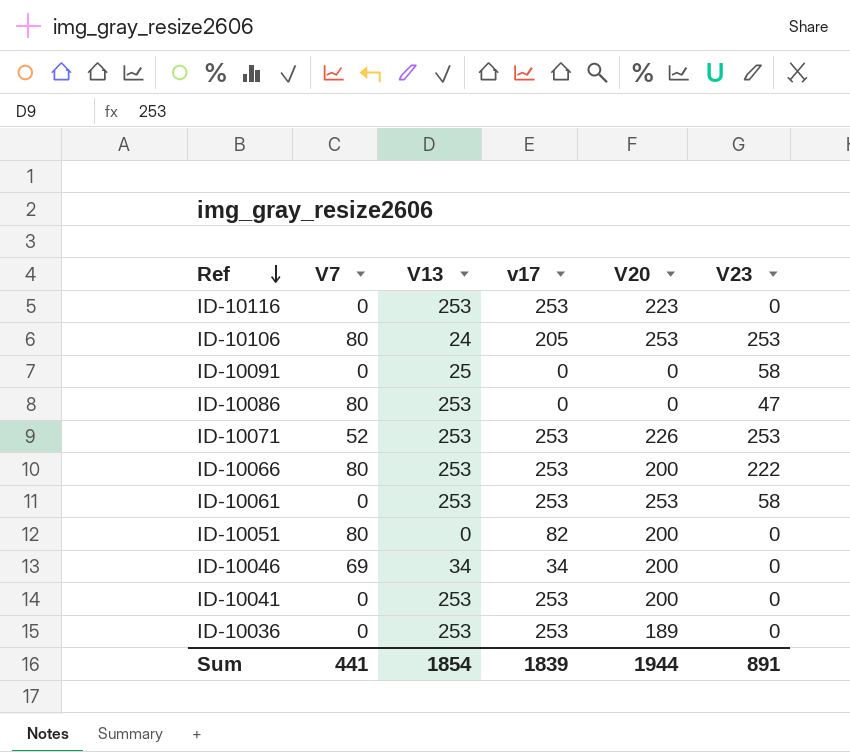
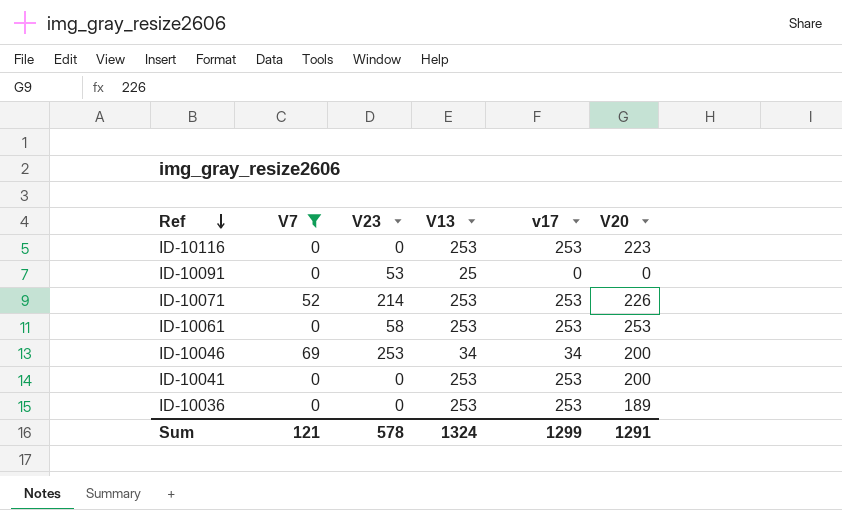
filter: none -> V7 != 80
column V23 | position: 6 -> 3
ID-10091 | V23: 58 -> 53
ID-10071 | V23: 253 -> 214
ID-10046 | V23: 0 -> 253
Sum | V7: 441 -> 121
Sum | V23: 891 -> 578
Sum | V13: 1854 -> 1324
Sum | v17: 1839 -> 1299
Sum | V20: 1944 -> 1291

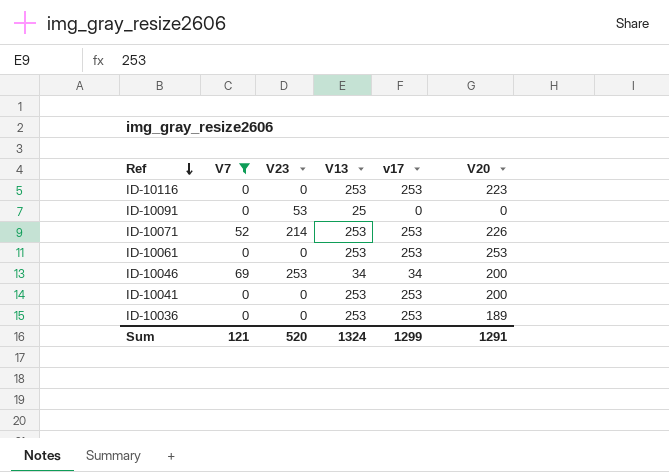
ID-10061 | V23: 58 -> 0
Sum | V23: 578 -> 520

